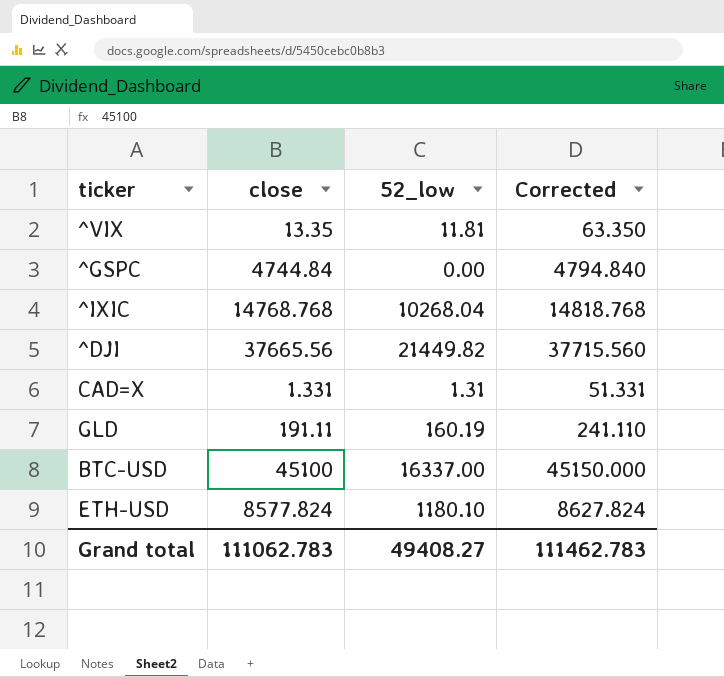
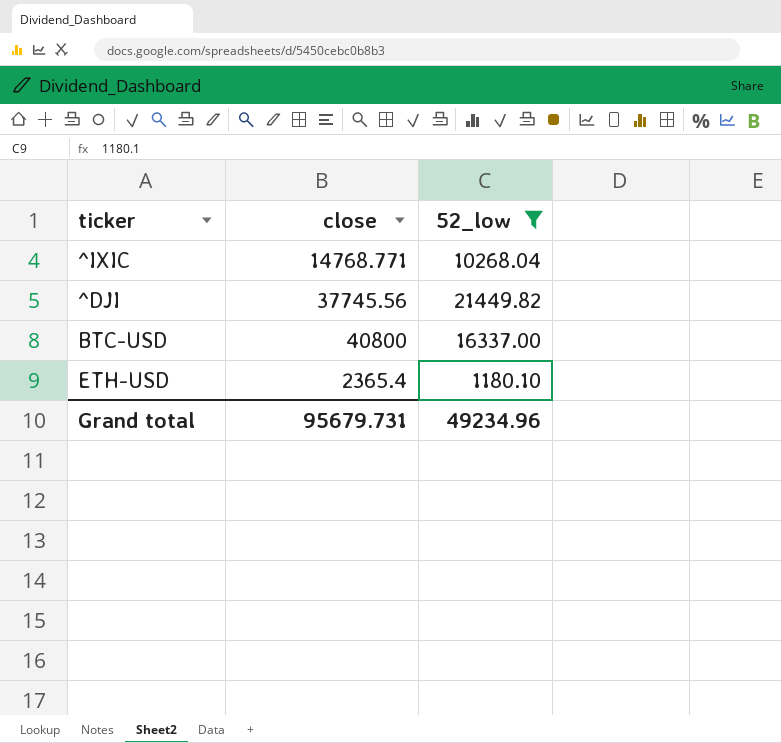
filter: none -> 52_low >= 1180.10
column Corrected | formula: [close] + 50 -> none
^IXIC | close: 14768.768 -> 14768.771
^DJI | close: 37665.56 -> 37745.56
BTC-USD | close: 45100 -> 40800
ETH-USD | close: 8577.824 -> 2365.4
Grand total | close: 111062.783 -> 95679.731
Grand total | 52_low: 49408.27 -> 49234.96

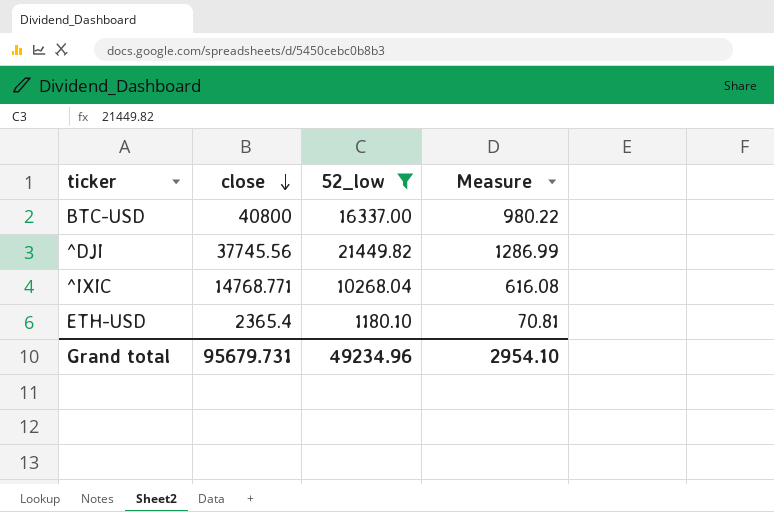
row order: none -> close descending
column Measure | formula: none -> [52_low] * 0.06

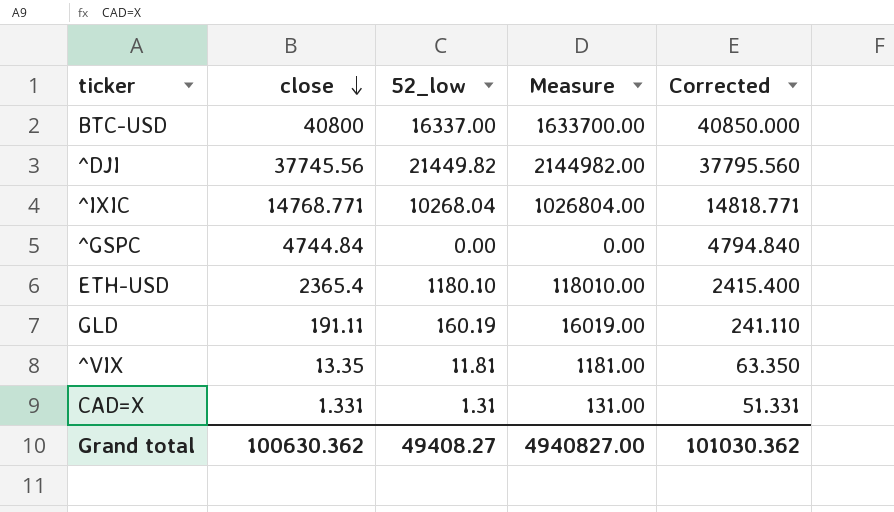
filter: 52_low >= 1180.10 -> none
column Measure | formula: [52_low] * 0.06 -> [52_low] * 100
column Corrected | formula: none -> [close] + 50
Grand total | close: 95679.731 -> 100630.362
Grand total | 52_low: 49234.96 -> 49408.27
Grand total | Measure: 2954.10 -> 4940827.00

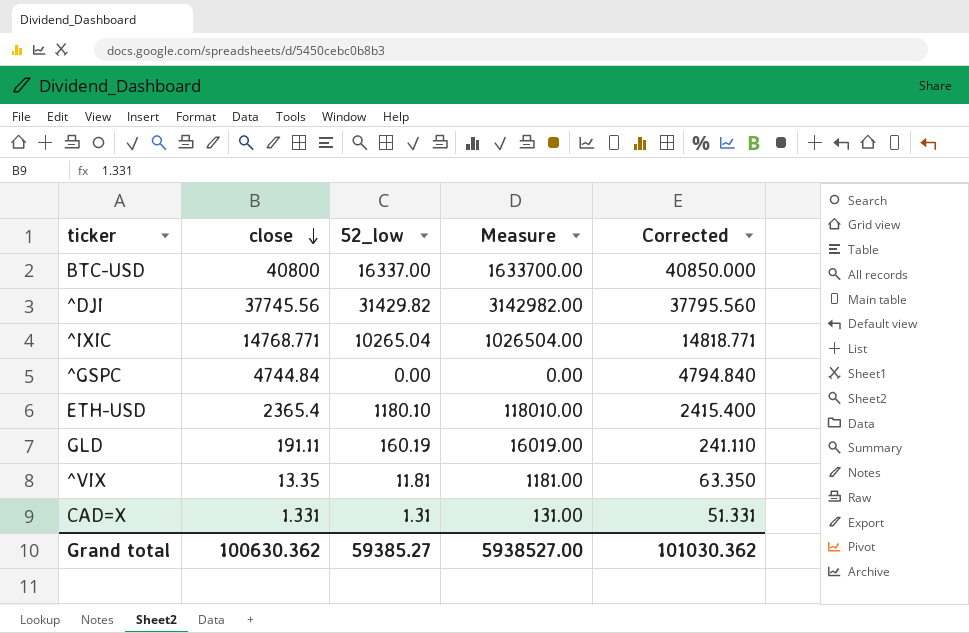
^DJI | 52_low: 21449.82 -> 31429.82
^DJI | Measure: 2144982.00 -> 3142982.00
^IXIC | 52_low: 10268.04 -> 10265.04
^IXIC | Measure: 1026804.00 -> 1026504.00
Grand total | 52_low: 49408.27 -> 59385.27
Grand total | Measure: 4940827.00 -> 5938527.00

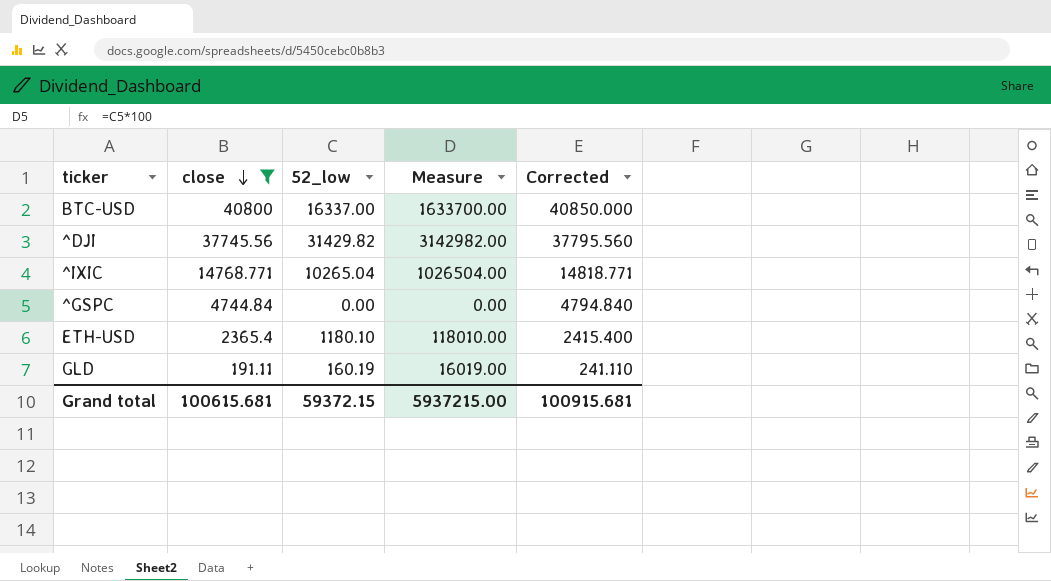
filter: none -> close >= 191.11
Grand total | close: 100630.362 -> 100615.681
Grand total | 52_low: 59385.27 -> 59372.15
Grand total | Measure: 5938527.00 -> 5937215.00
Grand total | Corrected: 101030.362 -> 100915.681

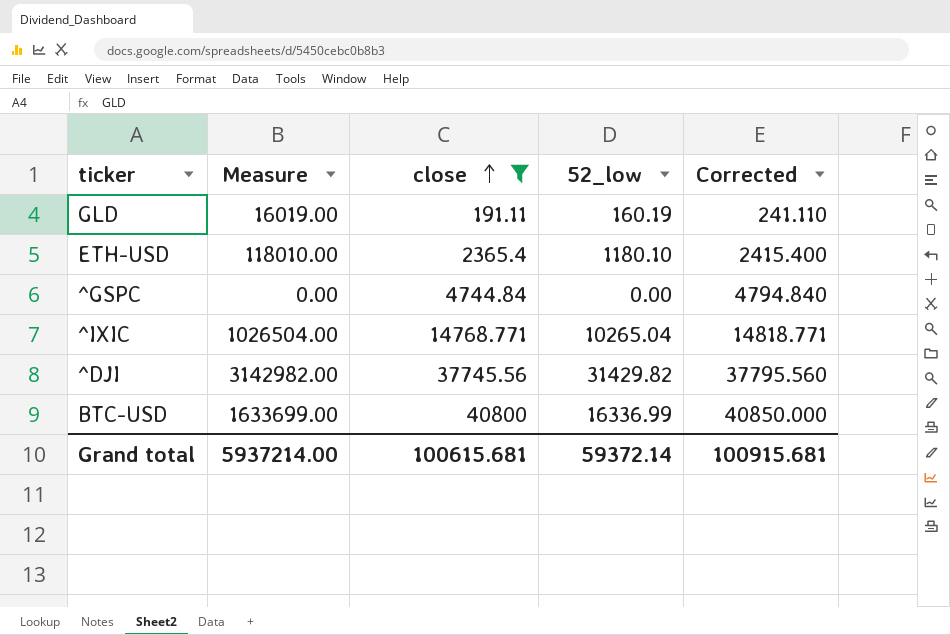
row order: close descending -> close ascending
column Measure | position: 4 -> 2
BTC-USD | Measure: 1633700.00 -> 1633699.00
BTC-USD | 52_low: 16337.00 -> 16336.99
Grand total | Measure: 5937215.00 -> 5937214.00
Grand total | 52_low: 59372.15 -> 59372.14

